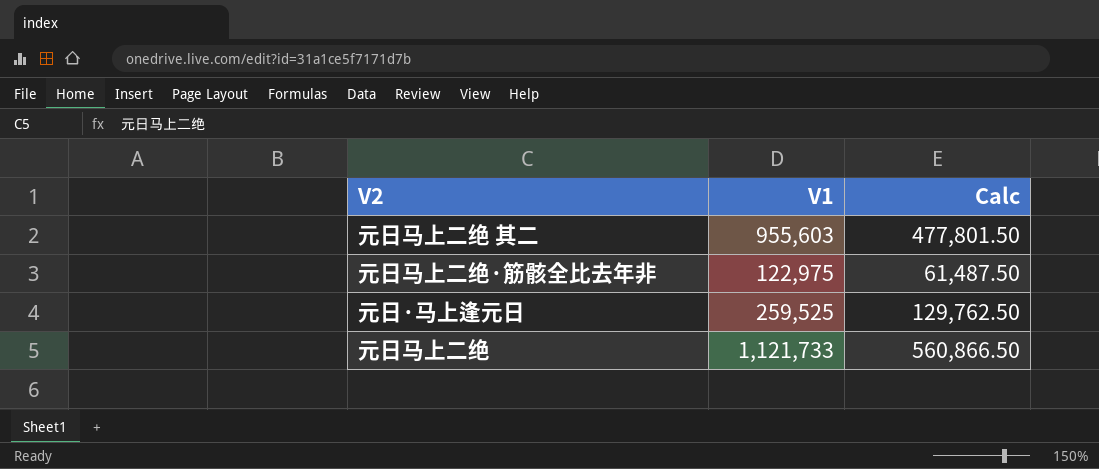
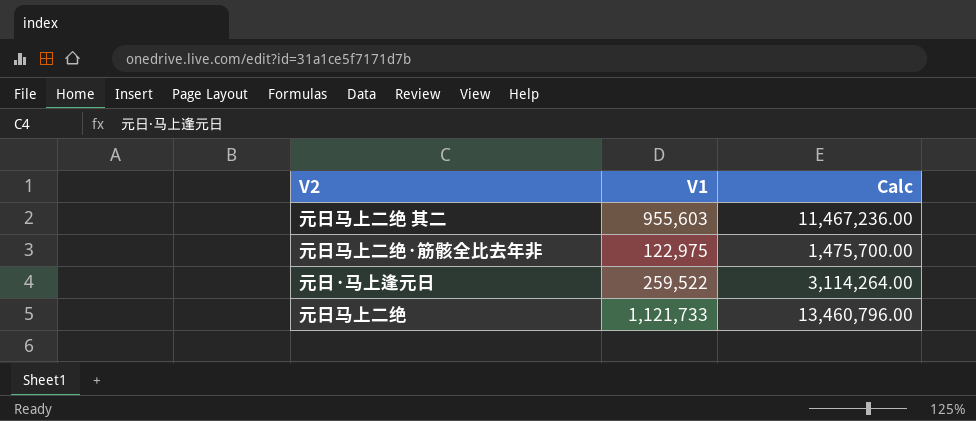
column Calc | formula: [V1] * 0.5 -> [V1] * 12
元日·马上逢元日 | V1: 259,525 -> 259,522

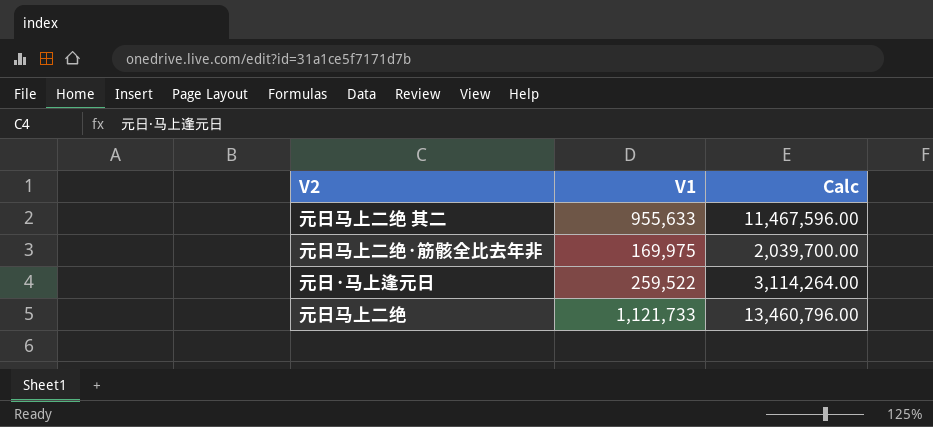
元日马上二绝 其二 | V1: 955,603 -> 955,633
元日马上二绝 其二 | Calc: 11,467,236.00 -> 11,467,596.00
元日马上二绝·筋骸全比去年非 | V1: 122,975 -> 169,975
元日马上二绝·筋骸全比去年非 | Calc: 1,475,700.00 -> 2,039,700.00

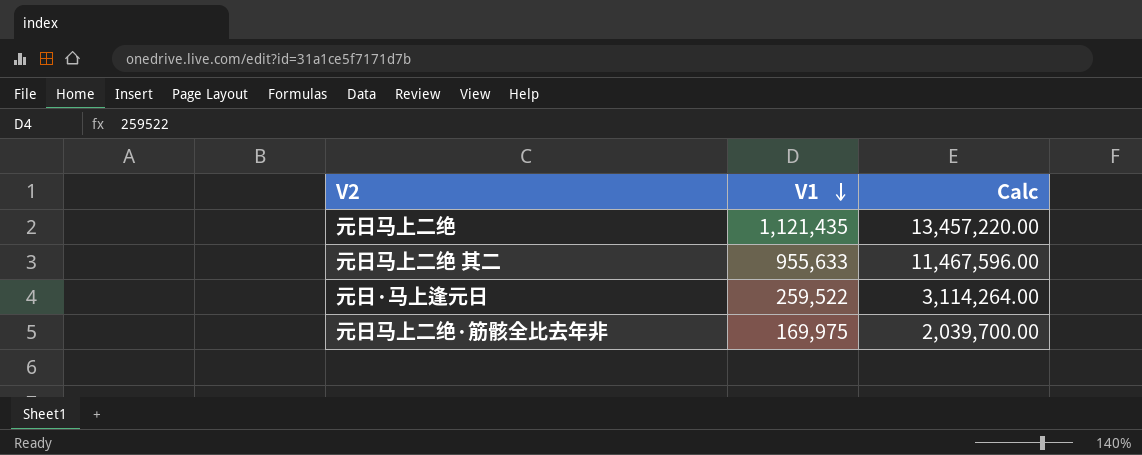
row order: none -> V1 descending
元日马上二绝 | V1: 1,121,733 -> 1,121,435
元日马上二绝 | Calc: 13,460,796.00 -> 13,457,220.00

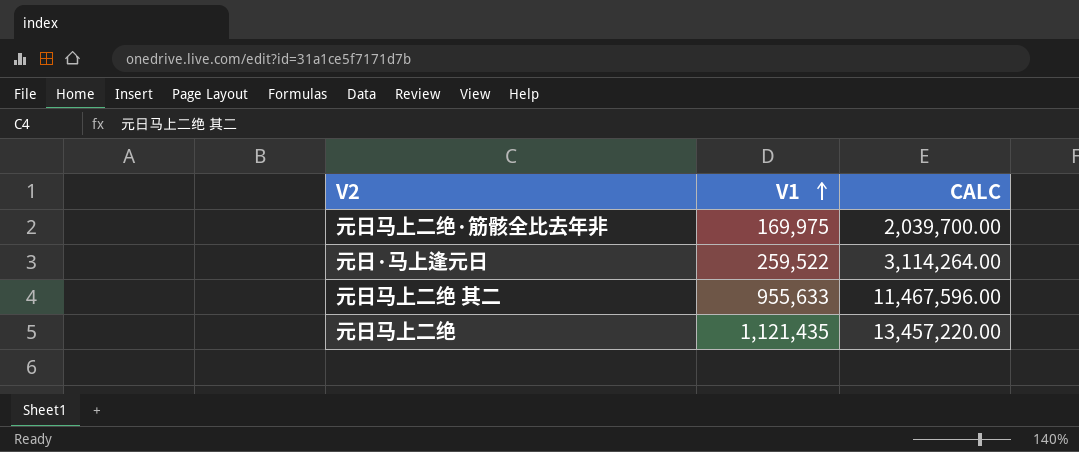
row order: V1 descending -> V1 ascending
column name: Calc -> CALC

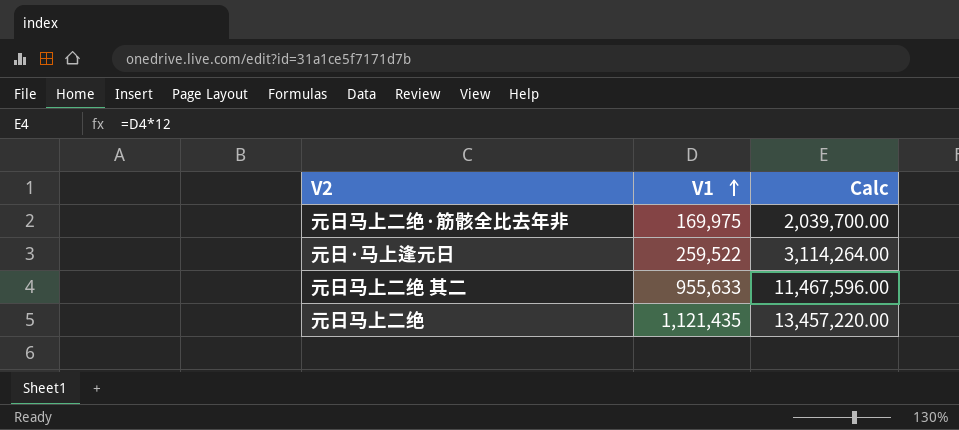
column name: CALC -> Calc

